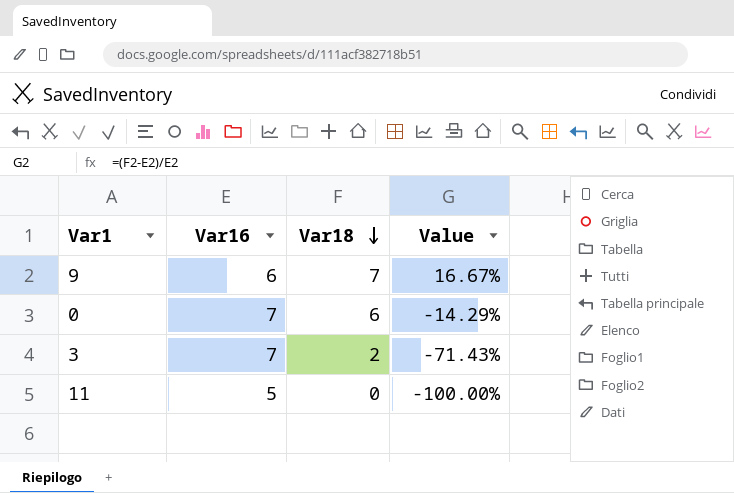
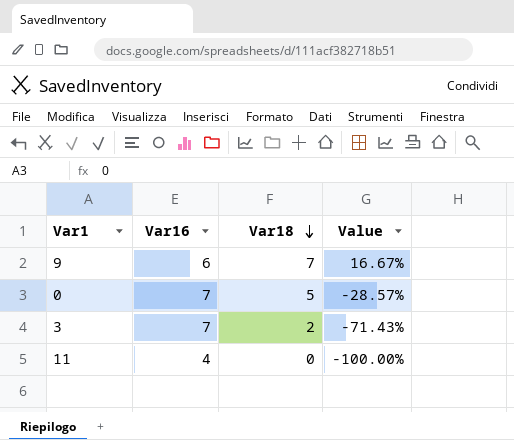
0 | Var18: 6 -> 5
0 | Value: -14.29% -> -28.57%
11 | Var16: 5 -> 4

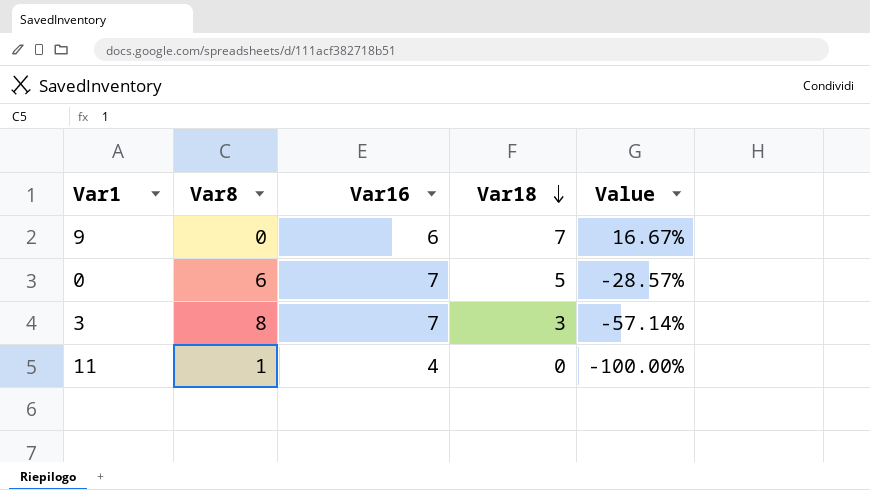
column Var8 | position: none -> 2
3 | Var18: 2 -> 3
3 | Value: -71.43% -> -57.14%

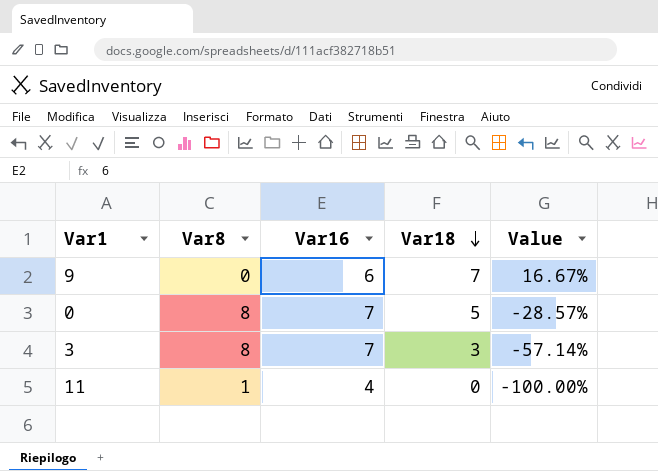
0 | Var8: 6 -> 8

